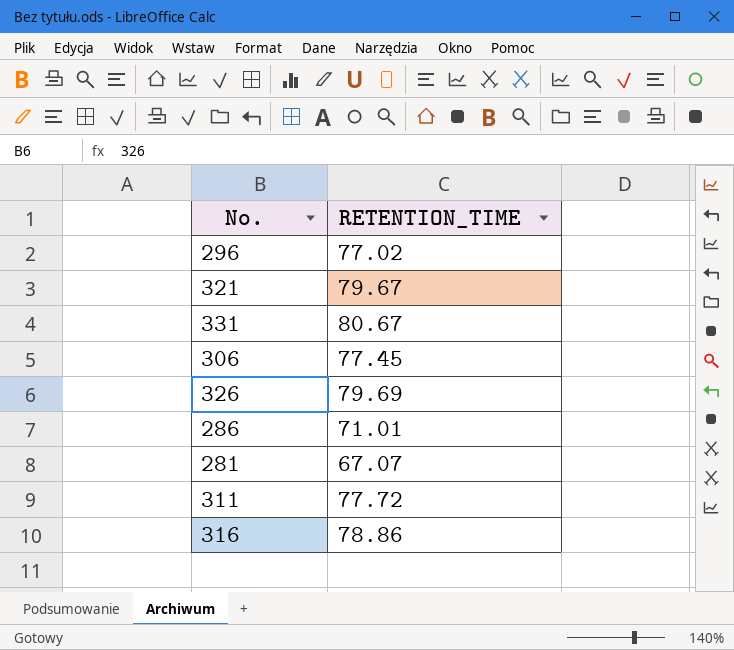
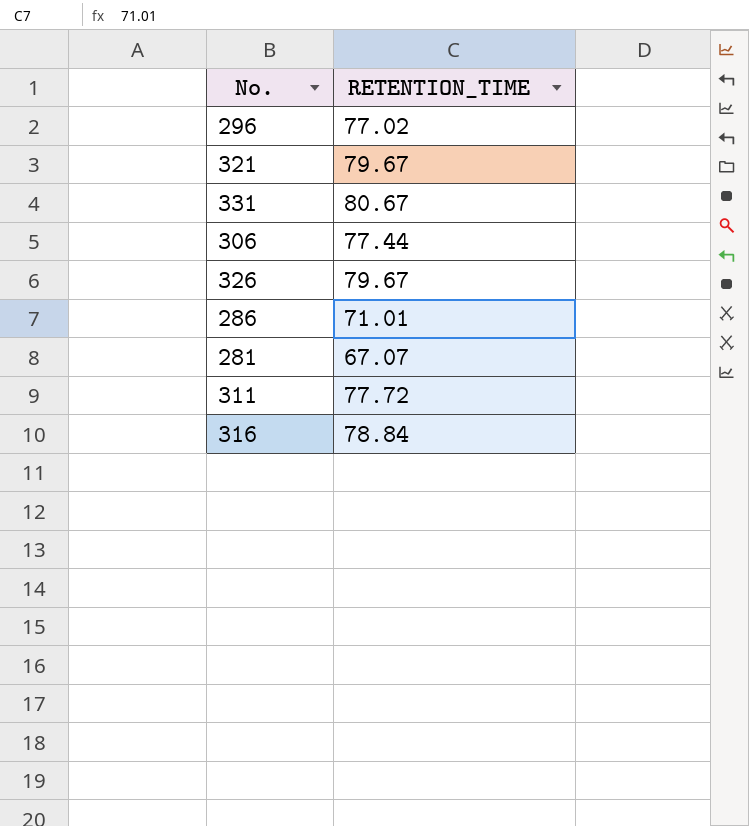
306 | RETENTION_TIME: 77.45 -> 77.44
326 | RETENTION_TIME: 79.69 -> 79.67
316 | RETENTION_TIME: 78.86 -> 78.84

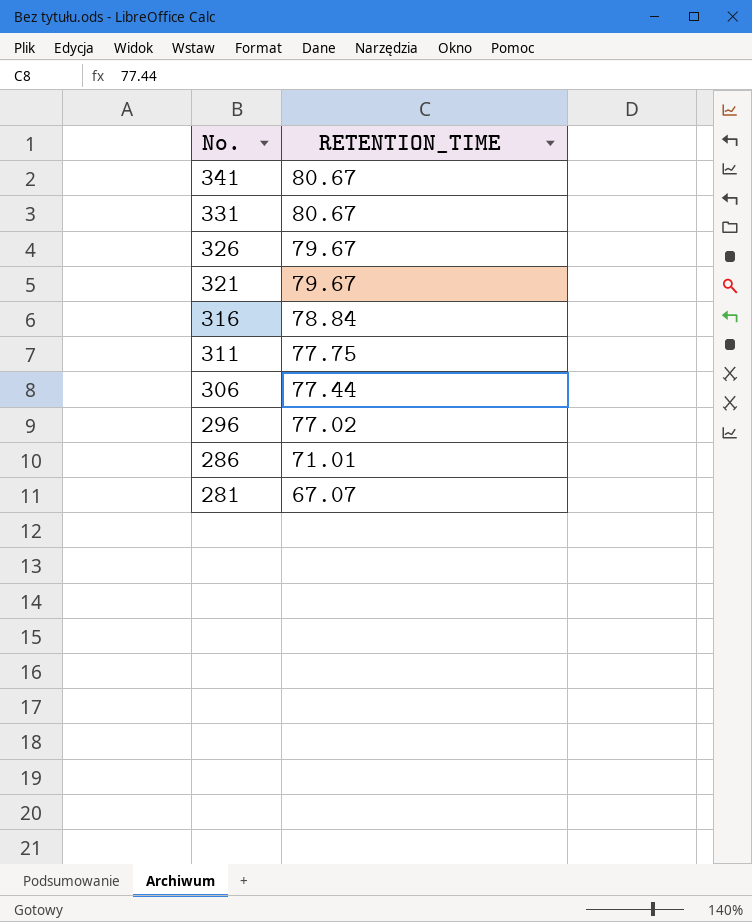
row order: none -> No. descending
row 341: none -> 80.67
311 | RETENTION_TIME: 77.72 -> 77.75

